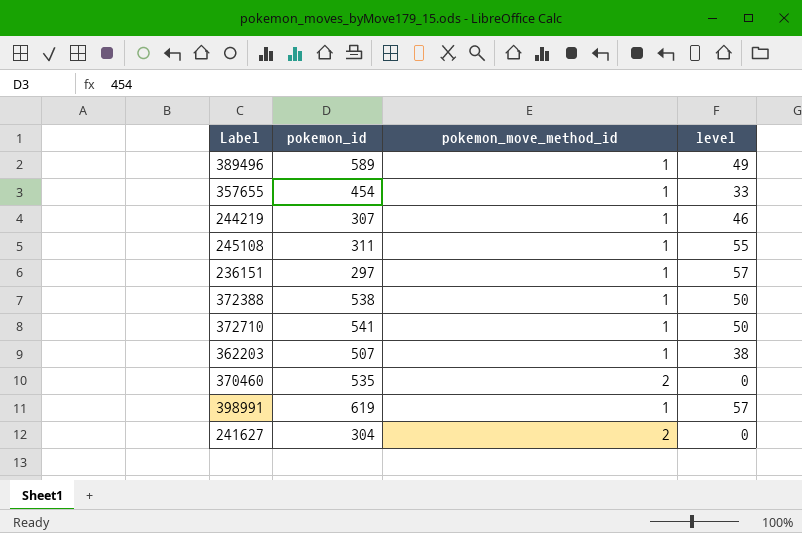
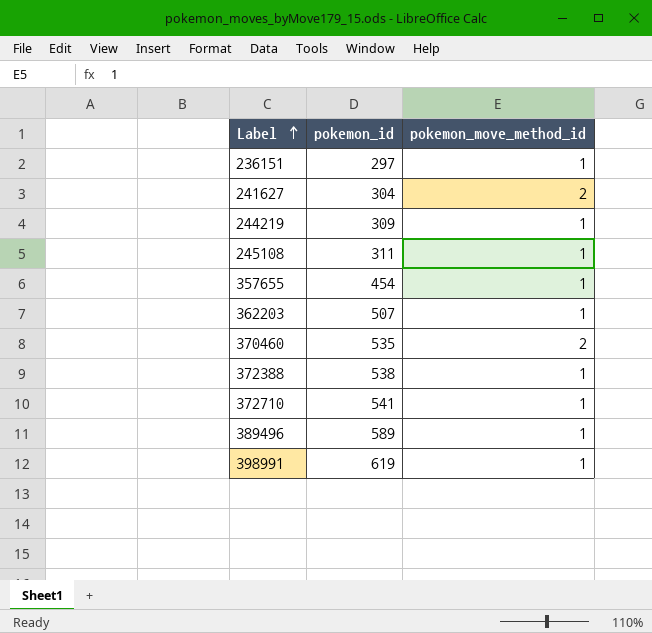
row order: none -> Label ascending
column level | position: 4 -> none
244219 | pokemon_id: 307 -> 309

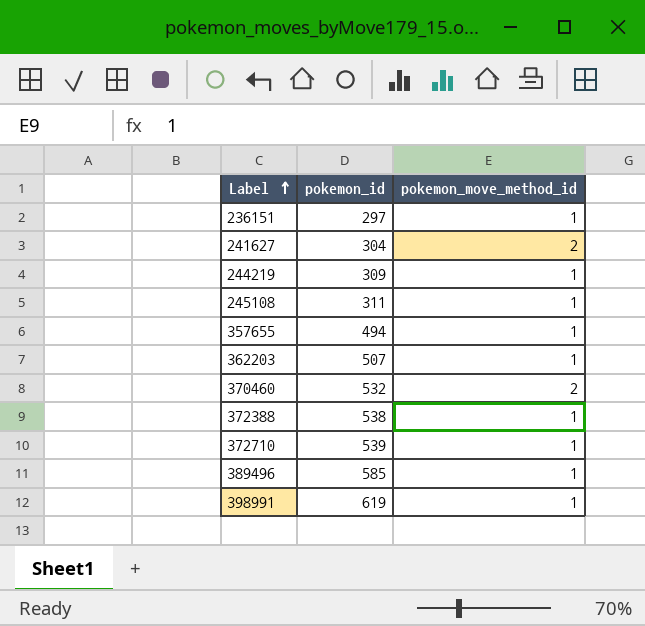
357655 | pokemon_id: 454 -> 494
370460 | pokemon_id: 535 -> 532
372710 | pokemon_id: 541 -> 539
389496 | pokemon_id: 589 -> 585

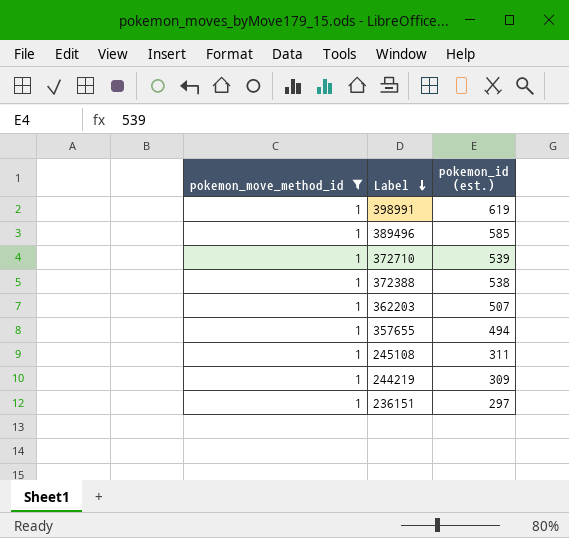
filter: none -> pokemon_move_method_id = 1
row order: Label ascending -> Label descending
column pokemon_move_method_id | position: 3 -> 1
column name: pokemon_id -> pokemon_id (est.)

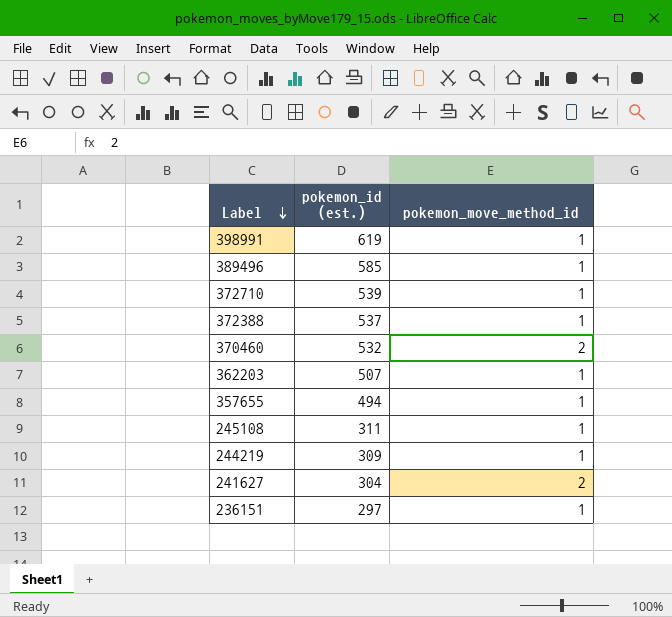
filter: pokemon_move_method_id = 1 -> none
column pokemon_move_method_id | position: 1 -> 3
372388 | pokemon_id (est.): 538 -> 537

